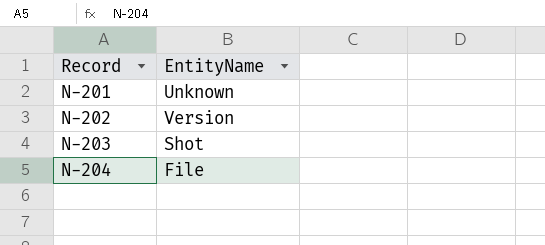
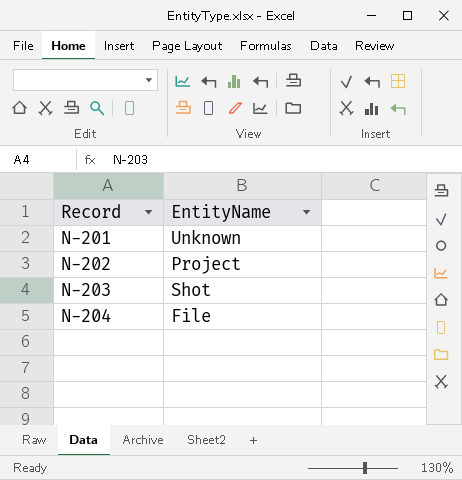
N-202 | EntityName: Version -> Project

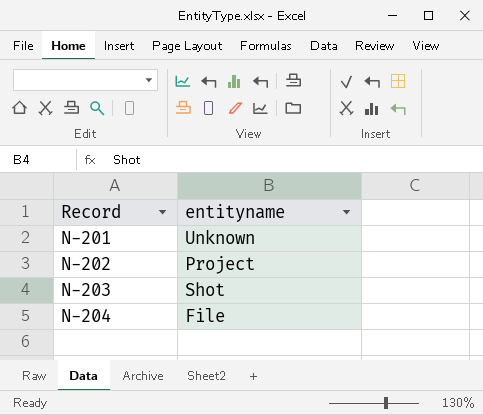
column name: EntityName -> entityname

